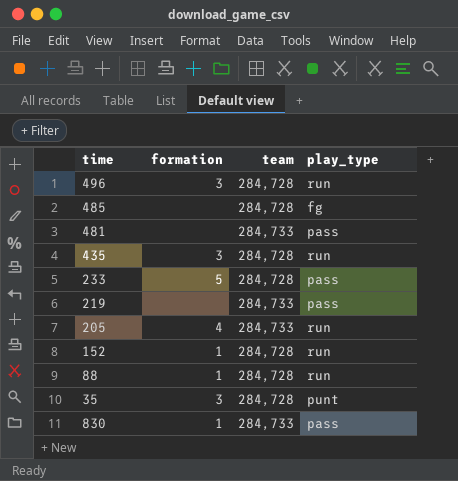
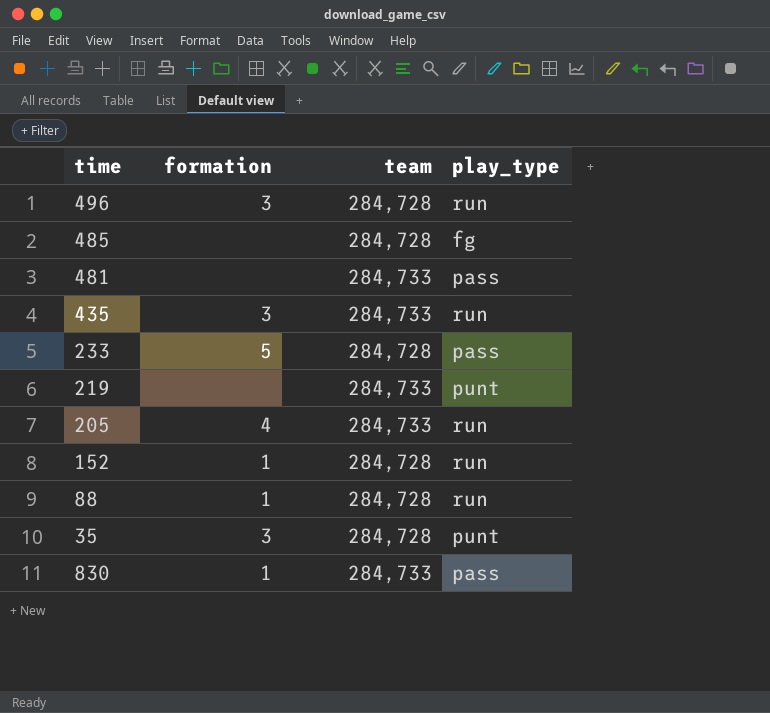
435 | team: 284,728 -> 284,733
219 | play_type: pass -> punt

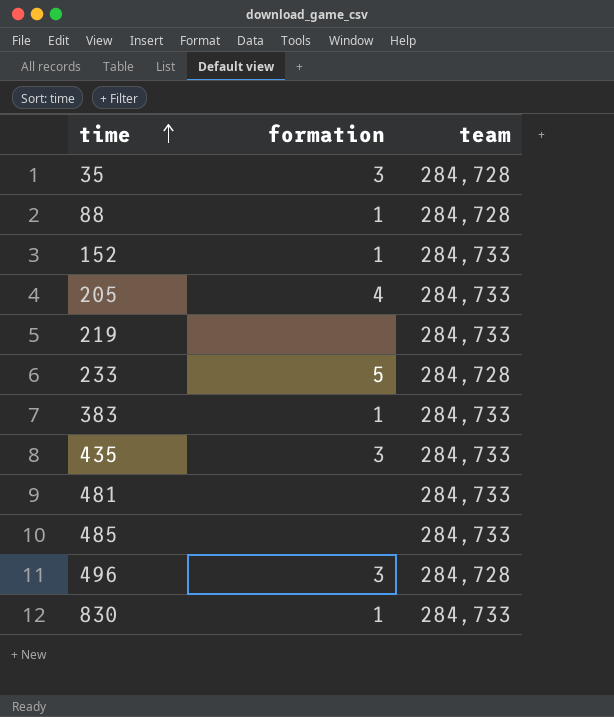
row order: none -> time ascending
column play_type | position: 4 -> none
152 | team: 284,728 -> 284,733
row 383: none -> 1 | 284,733
485 | team: 284,728 -> 284,733

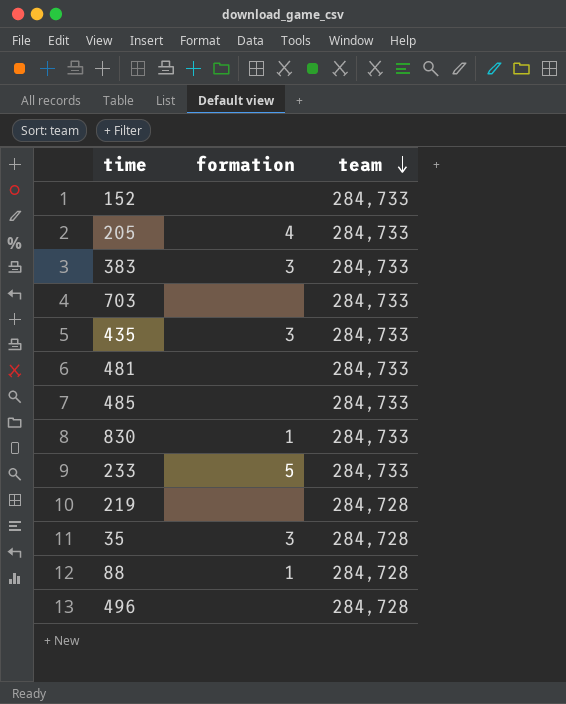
row order: time ascending -> team descending
152 | formation: 1 -> none
383 | formation: 1 -> 3
row 703: none -> none | 284,733
233 | team: 284,728 -> 284,733
219 | team: 284,733 -> 284,728
496 | formation: 3 -> none

